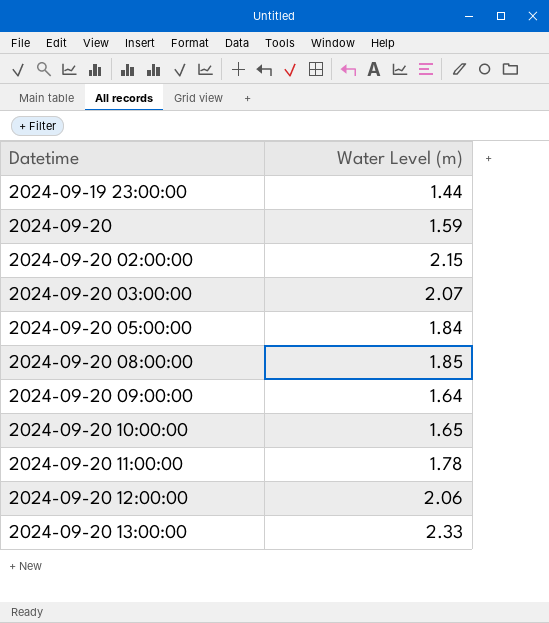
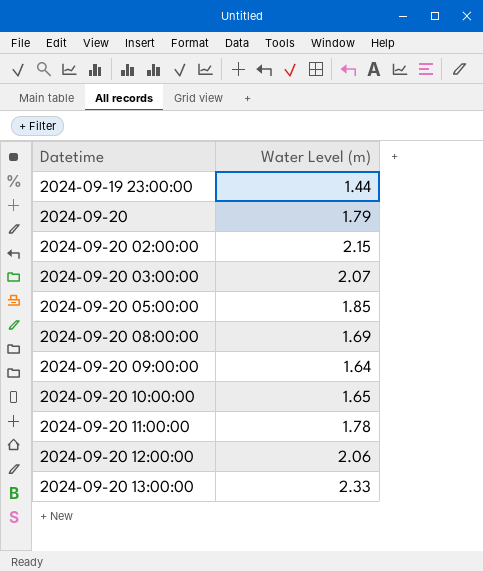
2024-09-20 | Water Level (m): 1.59 -> 1.79
2024-09-20 05:00:00 | Water Level (m): 1.84 -> 1.85
2024-09-20 08:00:00 | Water Level (m): 1.85 -> 1.69

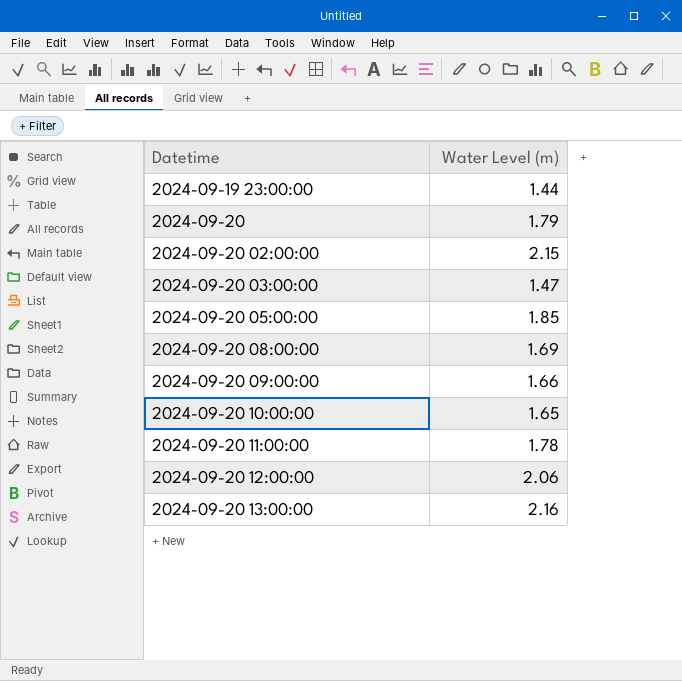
2024-09-20 03:00:00 | Water Level (m): 2.07 -> 1.47
2024-09-20 09:00:00 | Water Level (m): 1.64 -> 1.66
2024-09-20 13:00:00 | Water Level (m): 2.33 -> 2.16

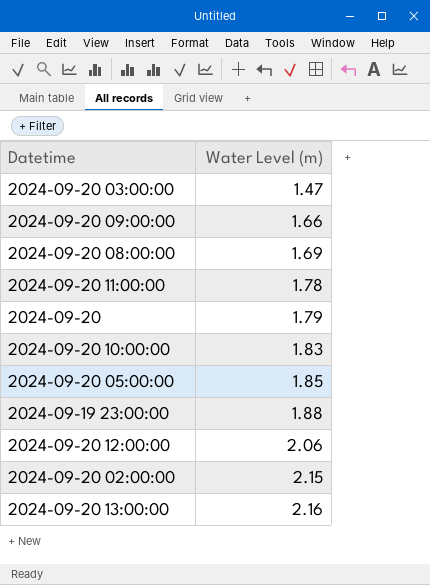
row order: Datetime ascending -> Water Level (m) ascending
2024-09-20 10:00:00 | Water Level (m): 1.65 -> 1.83
2024-09-19 23:00:00 | Water Level (m): 1.44 -> 1.88

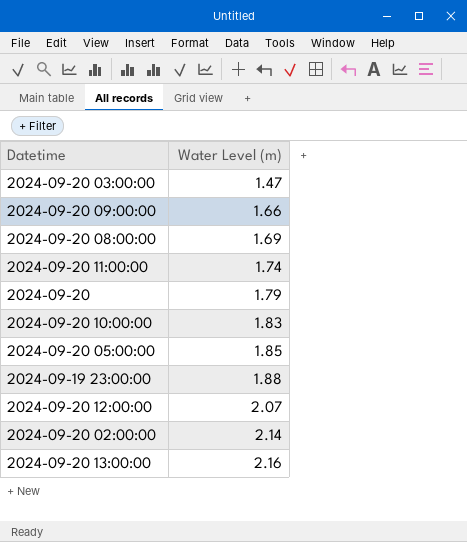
2024-09-20 11:00:00 | Water Level (m): 1.78 -> 1.74
2024-09-20 12:00:00 | Water Level (m): 2.06 -> 2.07
2024-09-20 02:00:00 | Water Level (m): 2.15 -> 2.14

